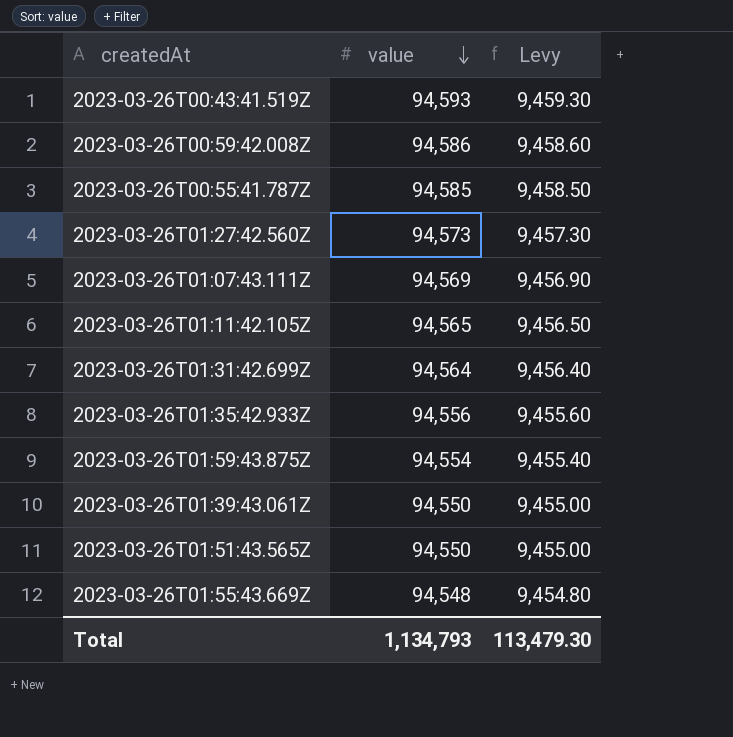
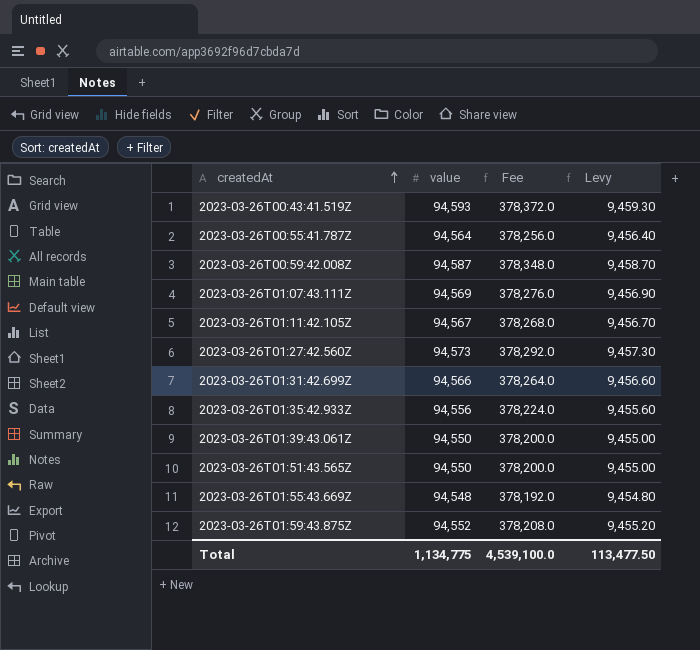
row order: value descending -> createdAt ascending
column Fee | formula: none -> [value] * 4
2023-03-26T00:55:41.787Z | value: 94,585 -> 94,564
2023-03-26T00:55:41.787Z | Levy: 9,458.50 -> 9,456.40
2023-03-26T00:59:42.008Z | value: 94,586 -> 94,587
2023-03-26T00:59:42.008Z | Levy: 9,458.60 -> 9,458.70
2023-03-26T01:11:42.105Z | value: 94,565 -> 94,567
2023-03-26T01:11:42.105Z | Levy: 9,456.50 -> 9,456.70
2023-03-26T01:31:42.699Z | value: 94,564 -> 94,566
2023-03-26T01:31:42.699Z | Levy: 9,456.40 -> 9,456.60
2023-03-26T01:59:43.875Z | value: 94,554 -> 94,552
2023-03-26T01:59:43.875Z | Levy: 9,455.40 -> 9,455.20
Total | value: 1,134,793 -> 1,134,775
Total | Levy: 113,479.30 -> 113,477.50

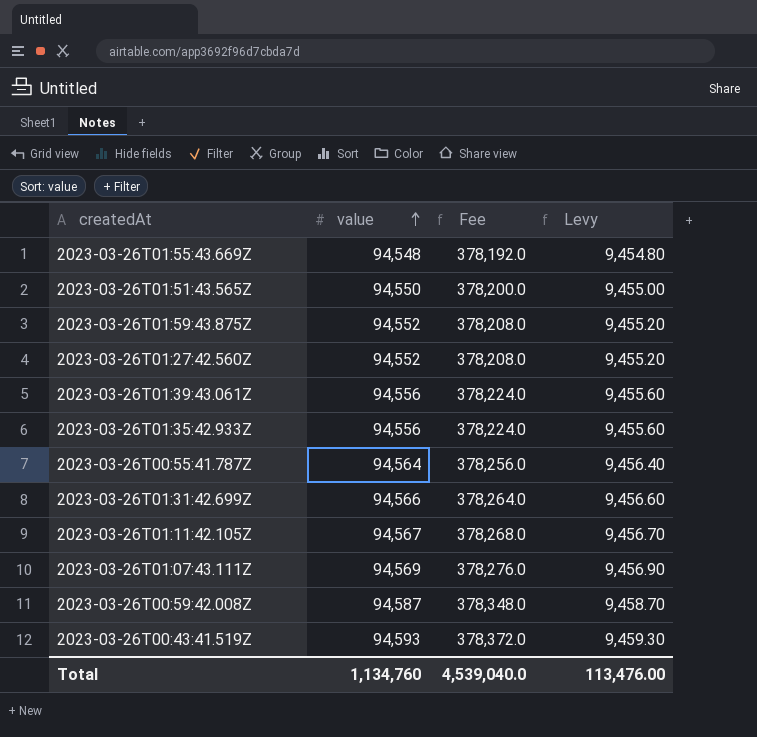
row order: createdAt ascending -> value ascending
2023-03-26T01:27:42.560Z | value: 94,573 -> 94,552
2023-03-26T01:27:42.560Z | Fee: 378,292.0 -> 378,208.0
2023-03-26T01:27:42.560Z | Levy: 9,457.30 -> 9,455.20
2023-03-26T01:39:43.061Z | value: 94,550 -> 94,556
2023-03-26T01:39:43.061Z | Fee: 378,200.0 -> 378,224.0
2023-03-26T01:39:43.061Z | Levy: 9,455.00 -> 9,455.60
Total | value: 1,134,775 -> 1,134,760
Total | Fee: 4,539,100.0 -> 4,539,040.0
Total | Levy: 113,477.50 -> 113,476.00

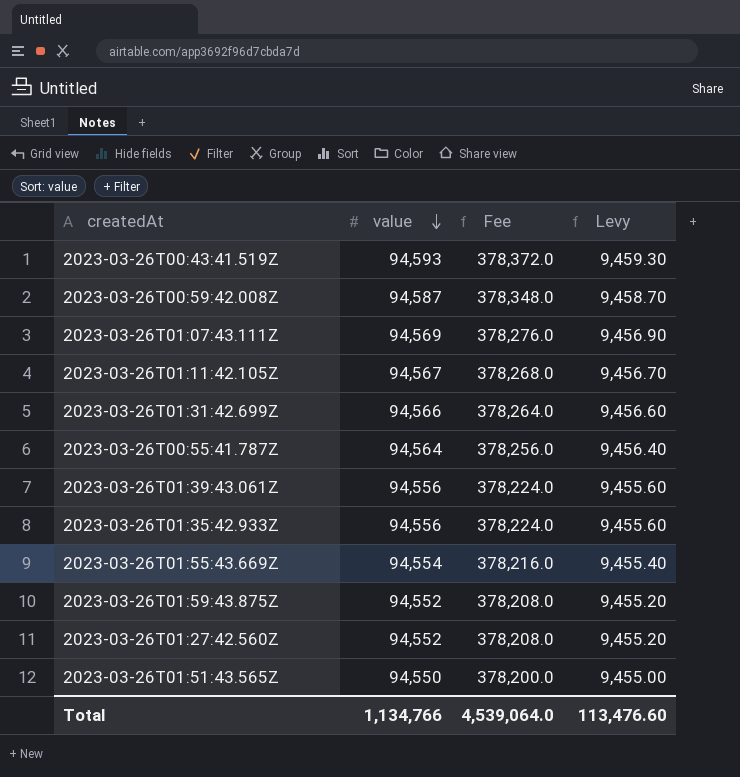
row order: value ascending -> value descending
2023-03-26T01:55:43.669Z | value: 94,548 -> 94,554
2023-03-26T01:55:43.669Z | Fee: 378,192.0 -> 378,216.0
2023-03-26T01:55:43.669Z | Levy: 9,454.80 -> 9,455.40
Total | value: 1,134,760 -> 1,134,766
Total | Fee: 4,539,040.0 -> 4,539,064.0
Total | Levy: 113,476.00 -> 113,476.60

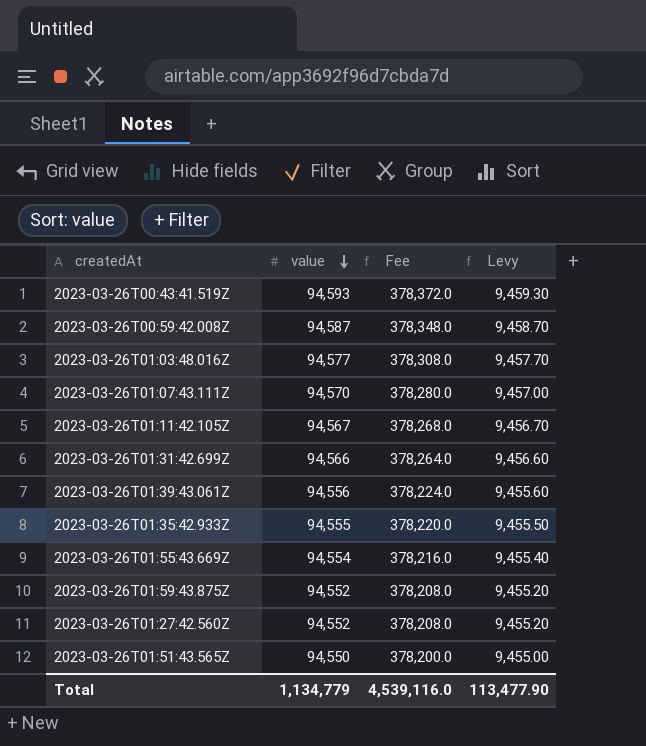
row 2023-03-26T00:55:41.787Z: 94,564 | 378,256.0 | 9,456.40 -> none
row 2023-03-26T01:03:48.016Z: none -> 94,577 | 378,308.0 | 9,457.70
2023-03-26T01:07:43.111Z | value: 94,569 -> 94,570
2023-03-26T01:07:43.111Z | Fee: 378,276.0 -> 378,280.0
2023-03-26T01:07:43.111Z | Levy: 9,456.90 -> 9,457.00
2023-03-26T01:35:42.933Z | value: 94,556 -> 94,555
2023-03-26T01:35:42.933Z | Fee: 378,224.0 -> 378,220.0
2023-03-26T01:35:42.933Z | Levy: 9,455.60 -> 9,455.50
Total | value: 1,134,766 -> 1,134,779
Total | Fee: 4,539,064.0 -> 4,539,116.0
Total | Levy: 113,476.60 -> 113,477.90

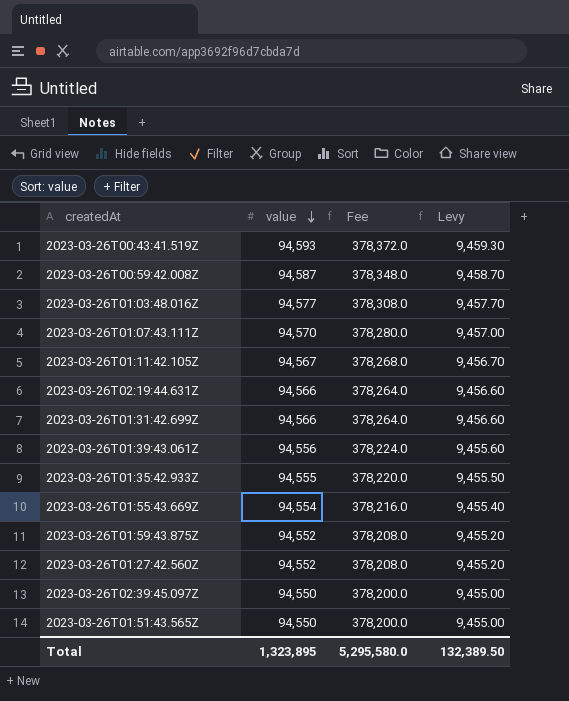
row 2023-03-26T02:19:44.631Z: none -> 94,566 | 378,264.0 | 9,456.60
row 2023-03-26T02:39:45.097Z: none -> 94,550 | 378,200.0 | 9,455.00
Total | value: 1,134,779 -> 1,323,895
Total | Fee: 4,539,116.0 -> 5,295,580.0
Total | Levy: 113,477.90 -> 132,389.50

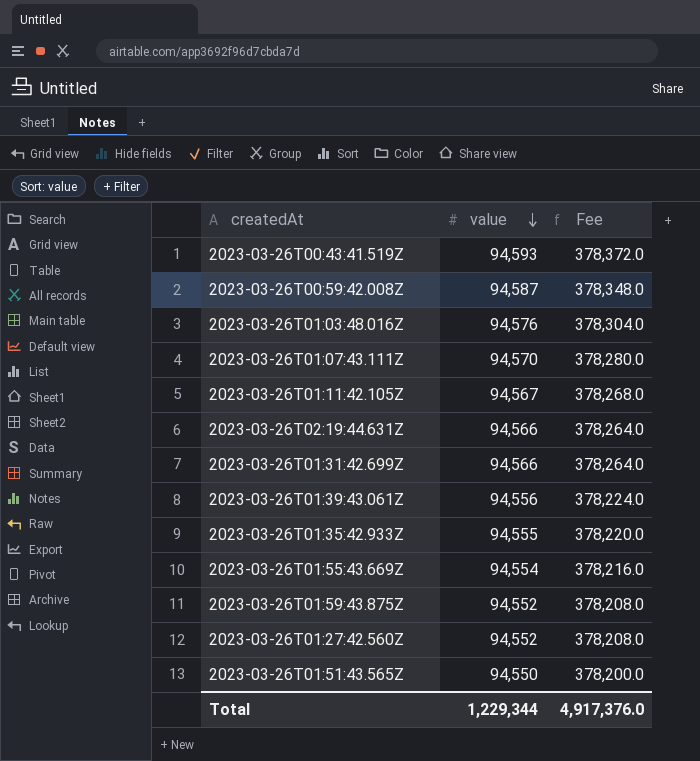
column Levy | formula: [value] * 0.1 -> none
row 2023-03-26T02:39:45.097Z: 94,550 | 378,200.0 | 9,455.00 -> none
2023-03-26T01:03:48.016Z | value: 94,577 -> 94,576
2023-03-26T01:03:48.016Z | Fee: 378,308.0 -> 378,304.0
Total | value: 1,323,895 -> 1,229,344
Total | Fee: 5,295,580.0 -> 4,917,376.0

